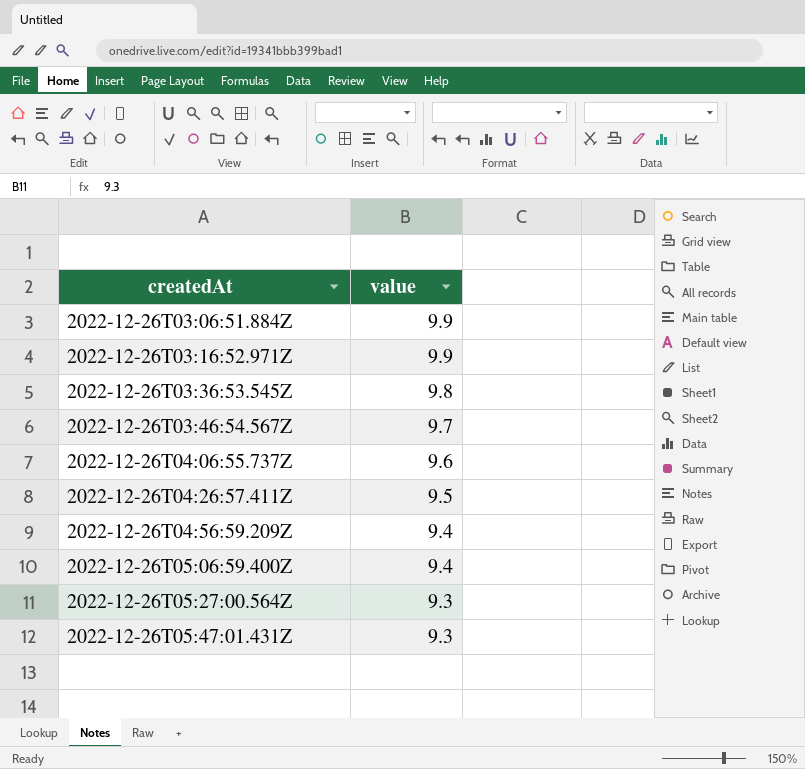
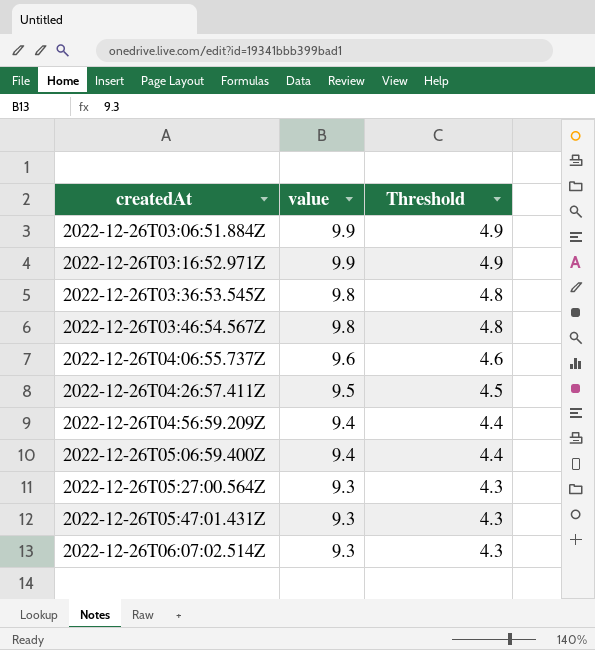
column Threshold | formula: none -> [value] - 5
2022-12-26T03:46:54.567Z | value: 9.7 -> 9.8
row 2022-12-26T06:07:02.514Z: none -> 9.3 | 4.3

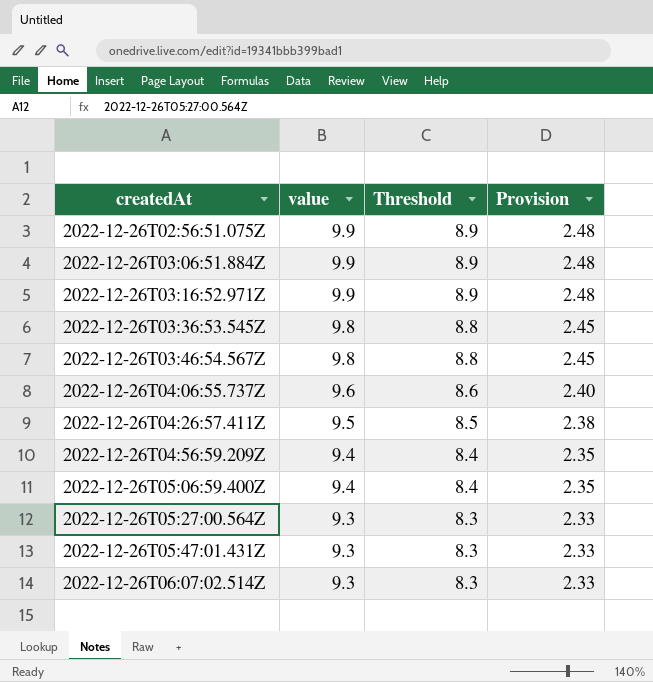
column Threshold | formula: [value] - 5 -> [value] - 1
column Provision | formula: none -> [value] * 0.25
row 2022-12-26T02:56:51.075Z: none -> 9.9 | 8.9 | 2.48

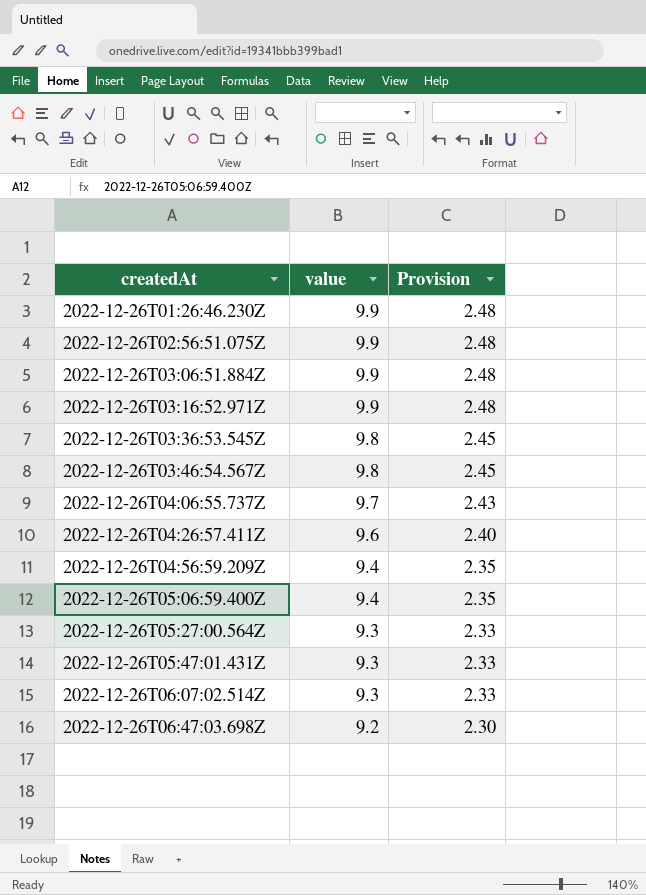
column Threshold | formula: [value] - 1 -> none
row 2022-12-26T01:26:46.230Z: none -> 9.9 | 2.48
2022-12-26T04:06:55.737Z | value: 9.6 -> 9.7
2022-12-26T04:06:55.737Z | Provision: 2.40 -> 2.43
2022-12-26T04:26:57.411Z | value: 9.5 -> 9.6
2022-12-26T04:26:57.411Z | Provision: 2.38 -> 2.40
row 2022-12-26T06:47:03.698Z: none -> 9.2 | 2.30

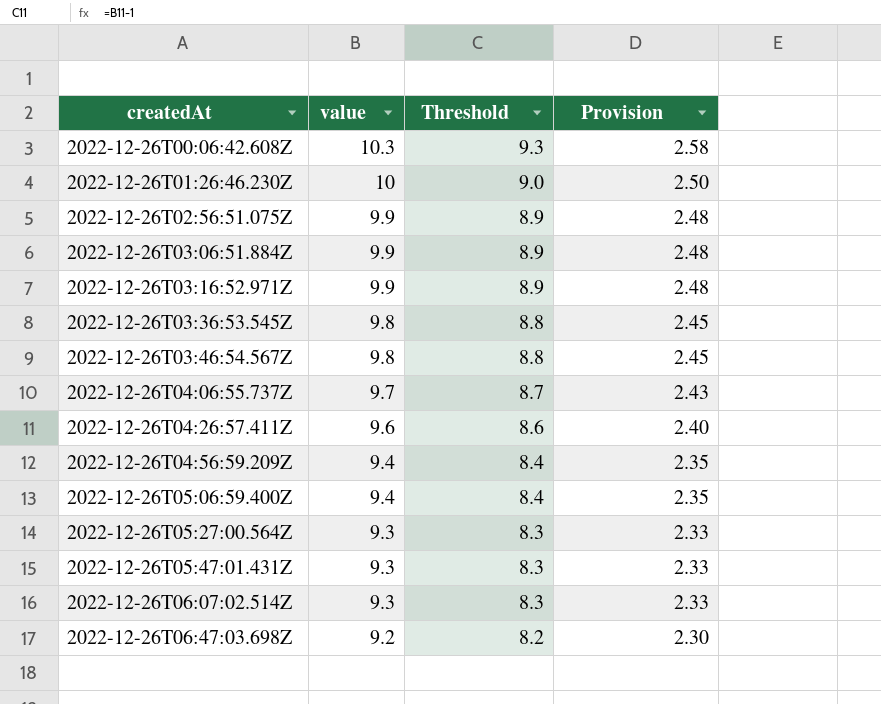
column Threshold | formula: none -> [value] - 1
row 2022-12-26T00:06:42.608Z: none -> 10.3 | 9.3 | 2.58
2022-12-26T01:26:46.230Z | value: 9.9 -> 10
2022-12-26T01:26:46.230Z | Provision: 2.48 -> 2.50

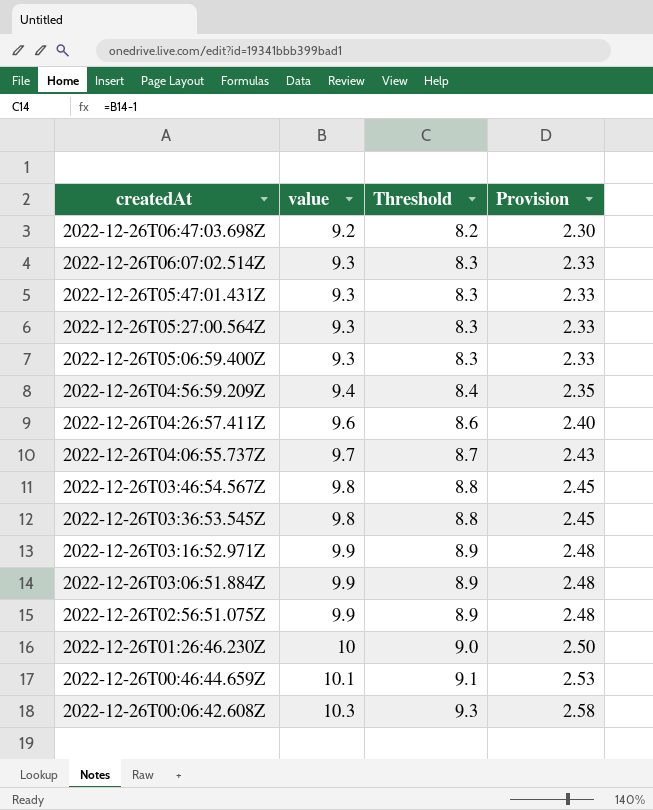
row order: createdAt ascending -> createdAt descending
2022-12-26T05:06:59.400Z | value: 9.4 -> 9.3
2022-12-26T05:06:59.400Z | Threshold: 8.4 -> 8.3
2022-12-26T05:06:59.400Z | Provision: 2.35 -> 2.33
row 2022-12-26T00:46:44.659Z: none -> 10.1 | 9.1 | 2.53

